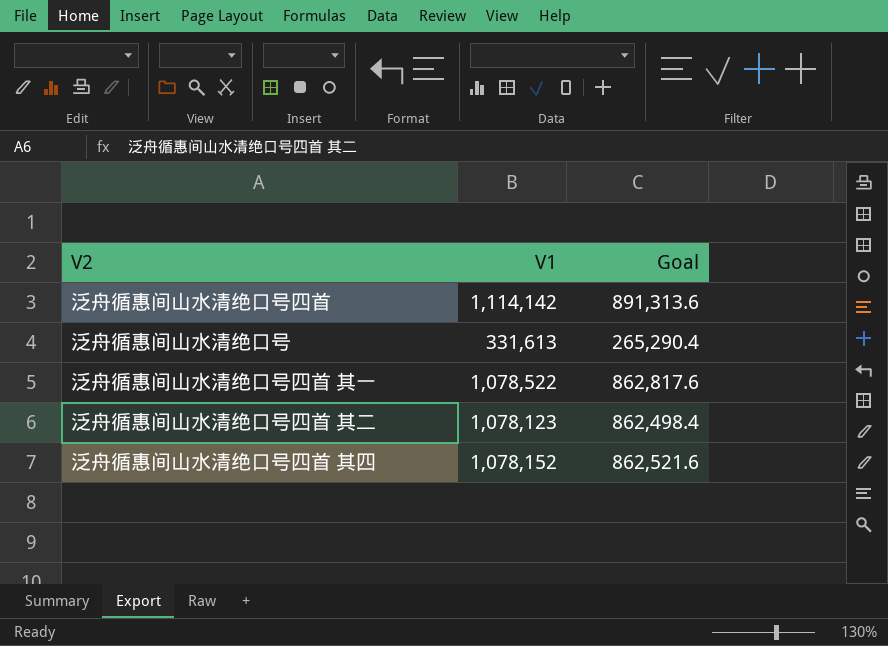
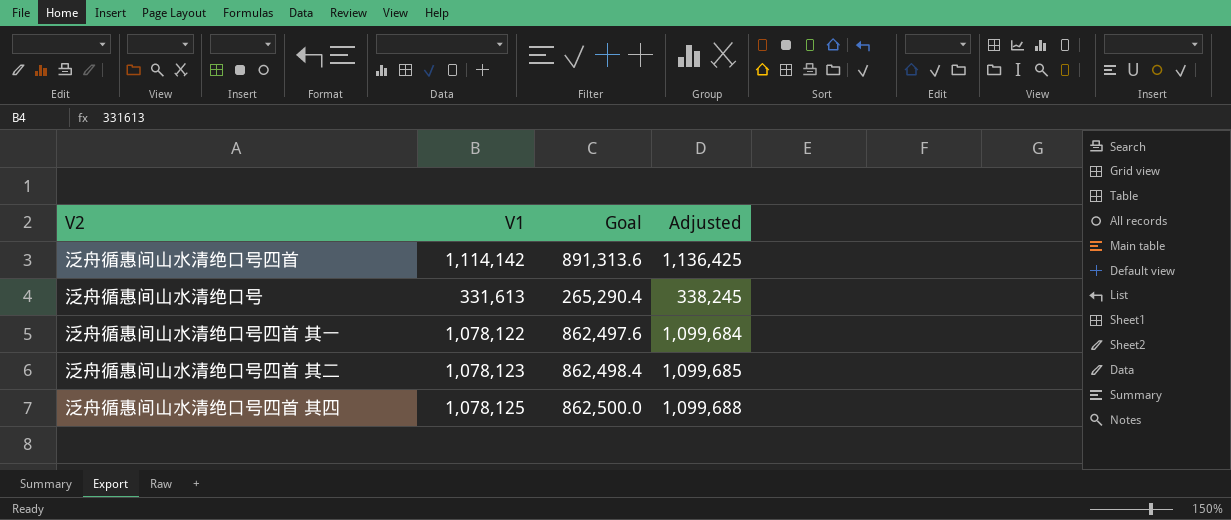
column Adjusted | formula: none -> [V1] * 1.02
泛舟循惠间山水清绝口号四首 其一 | V1: 1,078,522 -> 1,078,122
泛舟循惠间山水清绝口号四首 其一 | Goal: 862,817.6 -> 862,497.6
泛舟循惠间山水清绝口号四首 其四 | V1: 1,078,152 -> 1,078,125
泛舟循惠间山水清绝口号四首 其四 | Goal: 862,521.6 -> 862,500.0

